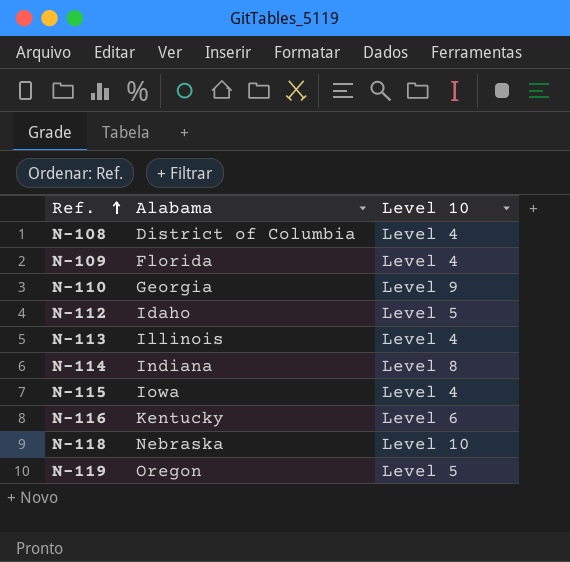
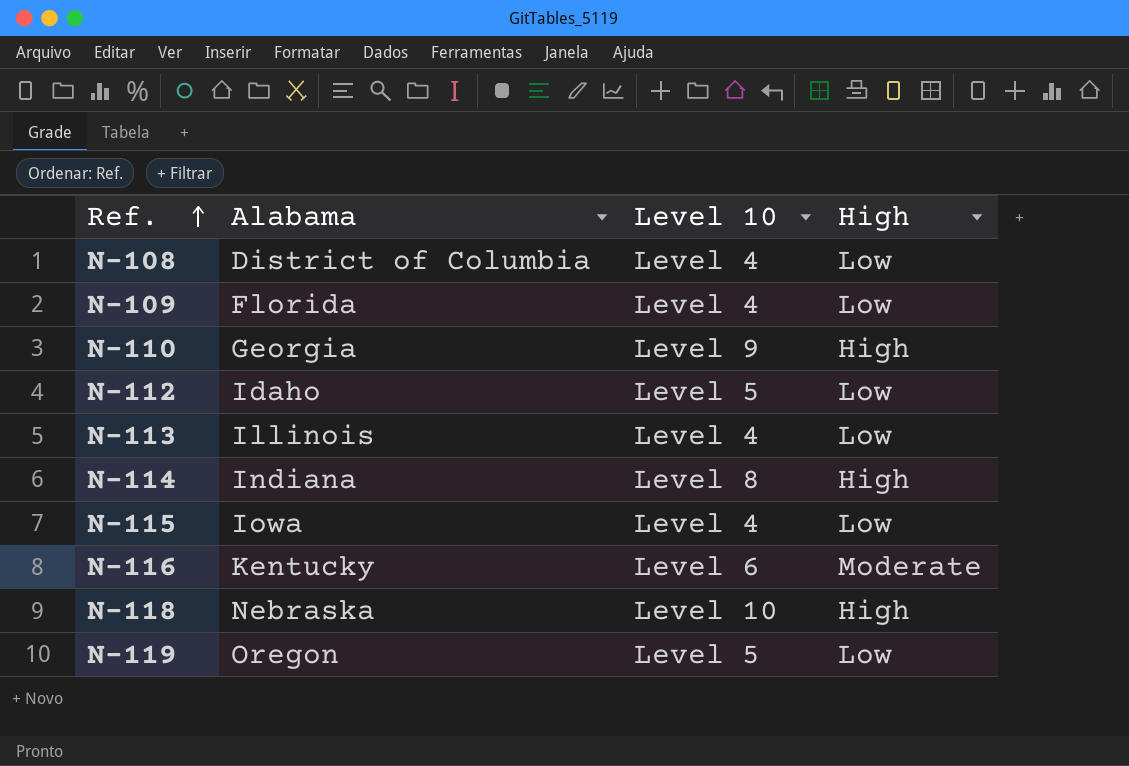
column High | position: none -> 4

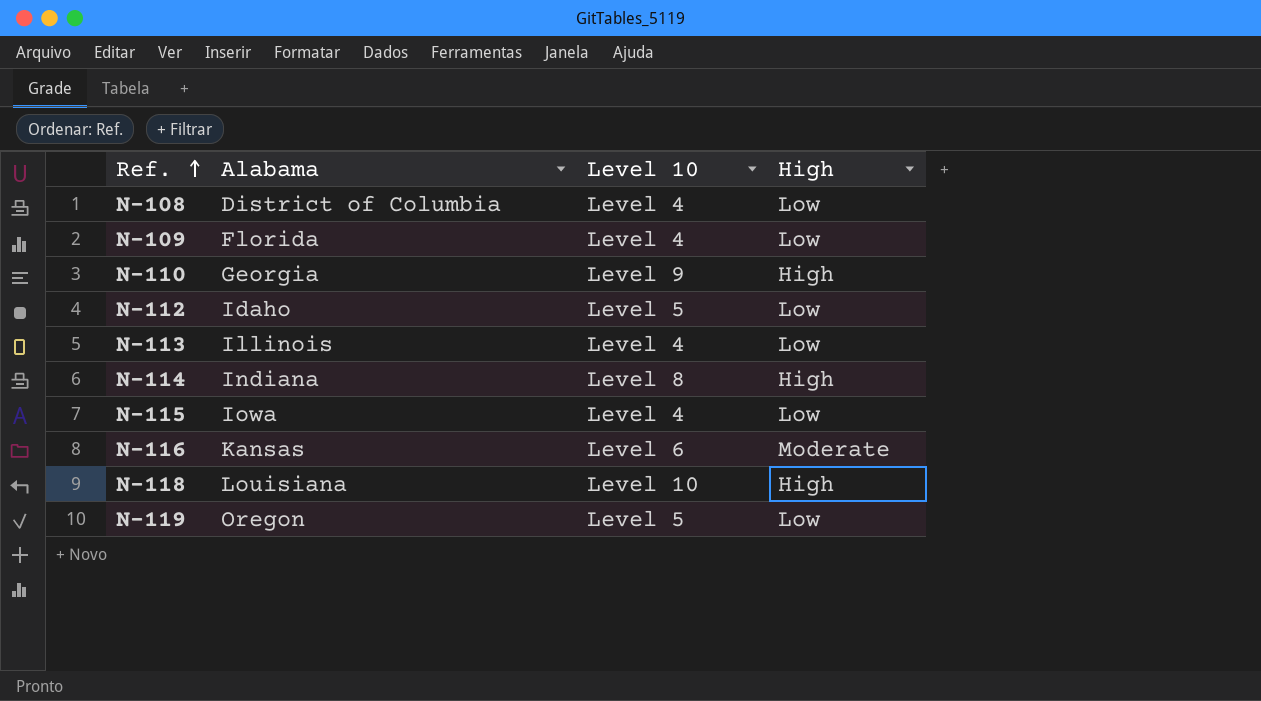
N-116 | Alabama: Kentucky -> Kansas
N-118 | Alabama: Nebraska -> Louisiana

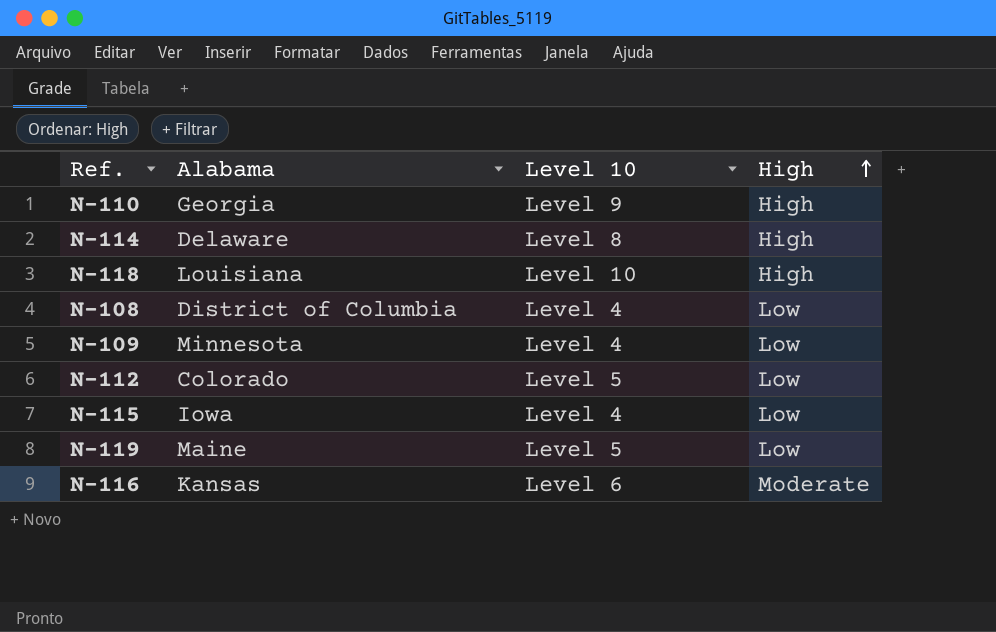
row order: Ref. ascending -> High ascending
row N-113: Illinois | Level 4 | Low -> none
N-114 | Alabama: Indiana -> Delaware
N-109 | Alabama: Florida -> Minnesota
N-112 | Alabama: Idaho -> Colorado
N-119 | Alabama: Oregon -> Maine

